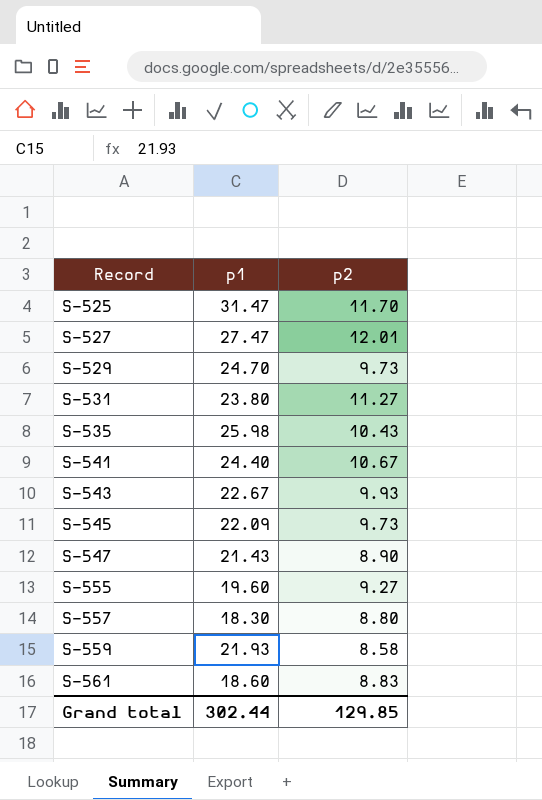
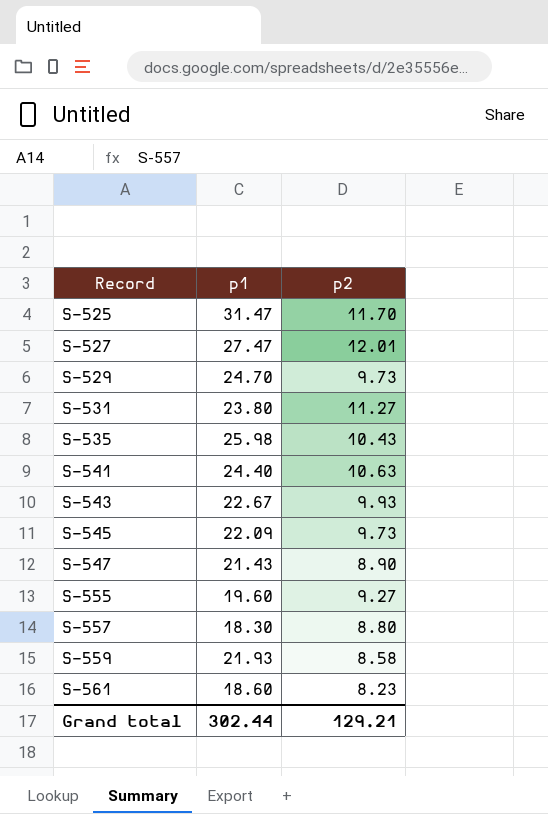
S-541 | p2: 10.67 -> 10.63
S-561 | p2: 8.83 -> 8.23
Grand total | p2: 129.85 -> 129.21

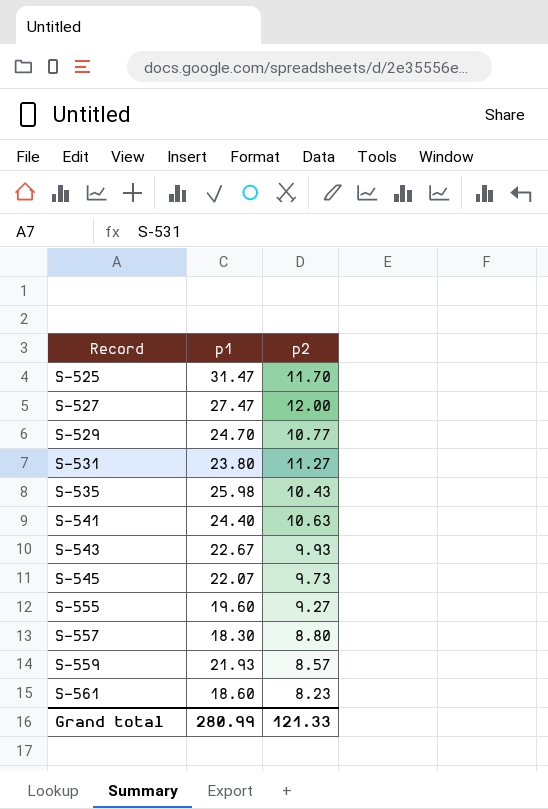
row S-547: 21.43 | 8.90 -> none
S-527 | p2: 12.01 -> 12.00
S-529 | p2: 9.73 -> 10.77
S-545 | p1: 22.09 -> 22.07
S-559 | p2: 8.58 -> 8.57
Grand total | p1: 302.44 -> 280.99
Grand total | p2: 129.21 -> 121.33

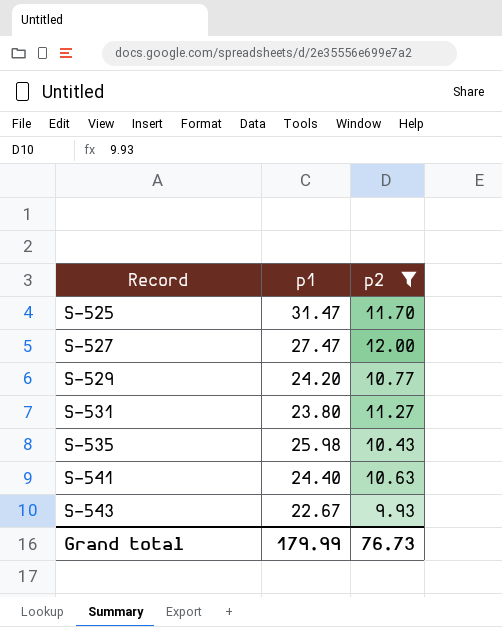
filter: none -> p2 >= 9.93
S-529 | p1: 24.70 -> 24.20
Grand total | p1: 280.99 -> 179.99
Grand total | p2: 121.33 -> 76.73

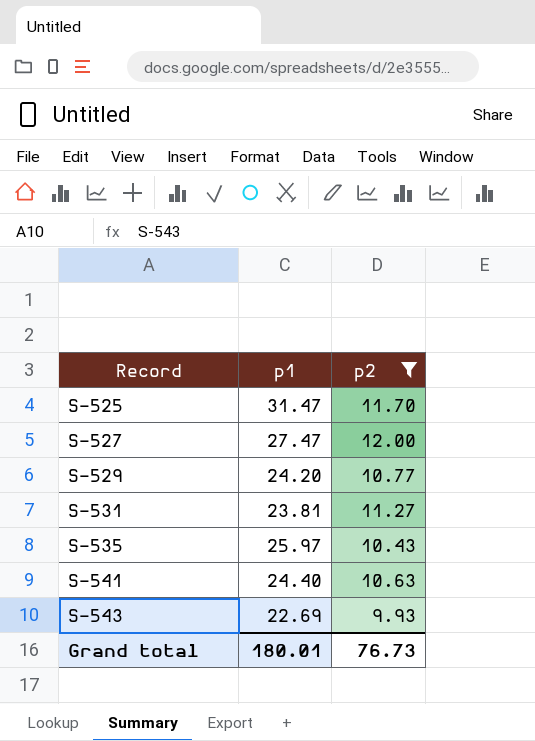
S-531 | p1: 23.80 -> 23.81
S-535 | p1: 25.98 -> 25.97
S-543 | p1: 22.67 -> 22.69
Grand total | p1: 179.99 -> 180.01

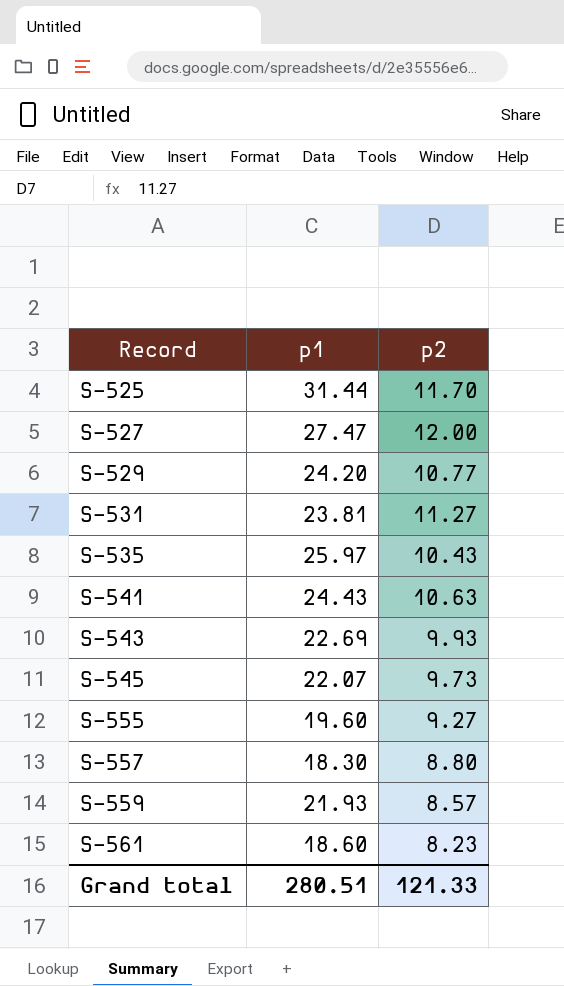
filter: p2 >= 9.93 -> none
S-525 | p1: 31.47 -> 31.44
S-541 | p1: 24.40 -> 24.43
Grand total | p1: 180.01 -> 280.51
Grand total | p2: 76.73 -> 121.33

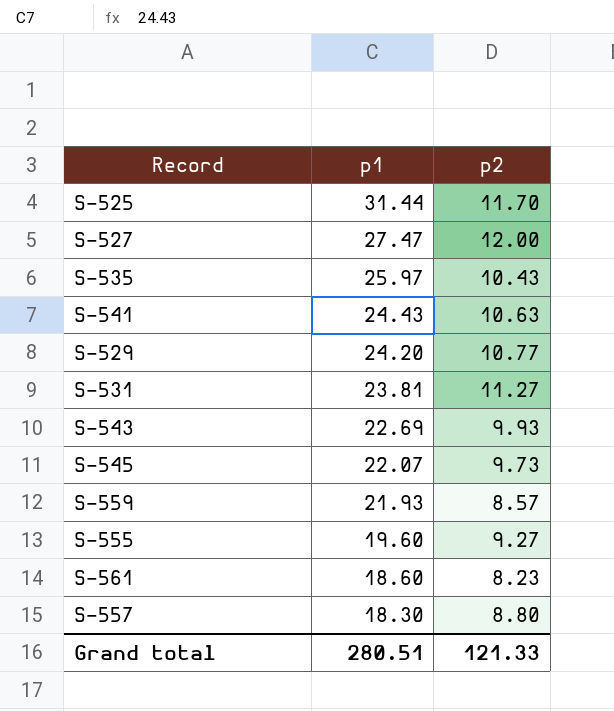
row order: Record ascending -> p1 descending

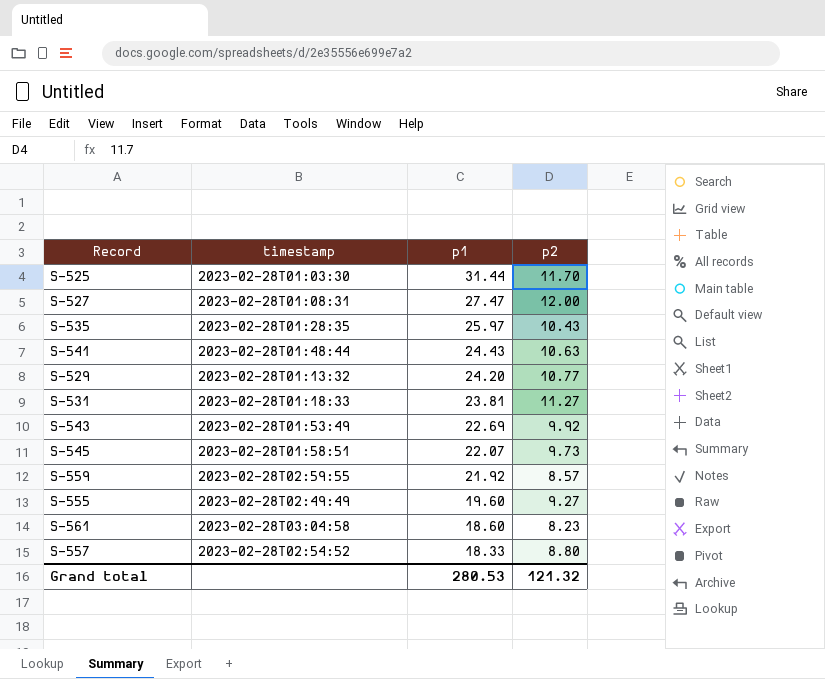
column timestamp | position: none -> 2
S-543 | p2: 9.93 -> 9.92
S-559 | p1: 21.93 -> 21.92
S-557 | p1: 18.30 -> 18.33
Grand total | p1: 280.51 -> 280.53
Grand total | p2: 121.33 -> 121.32

